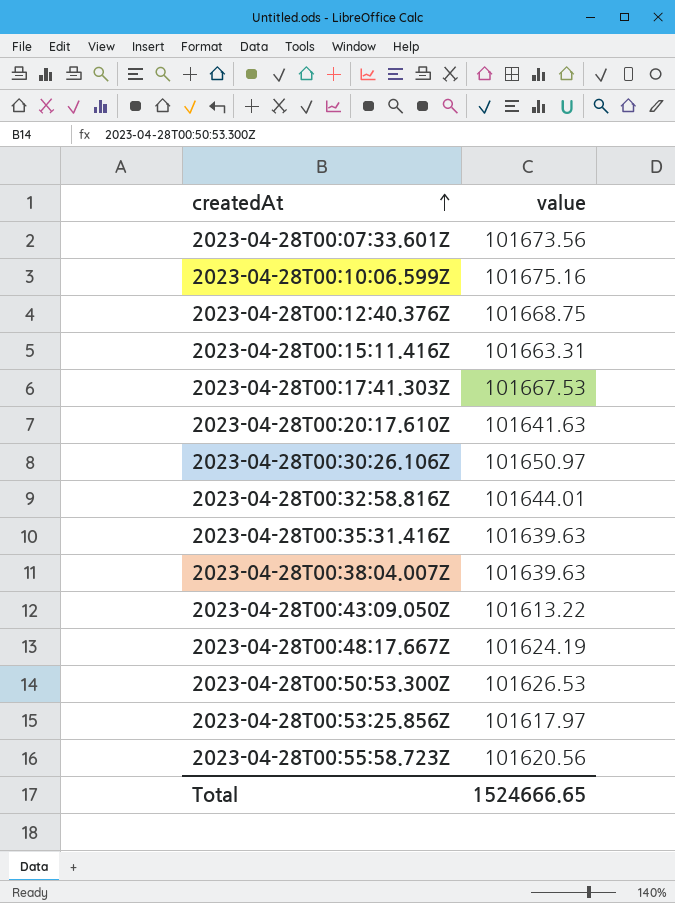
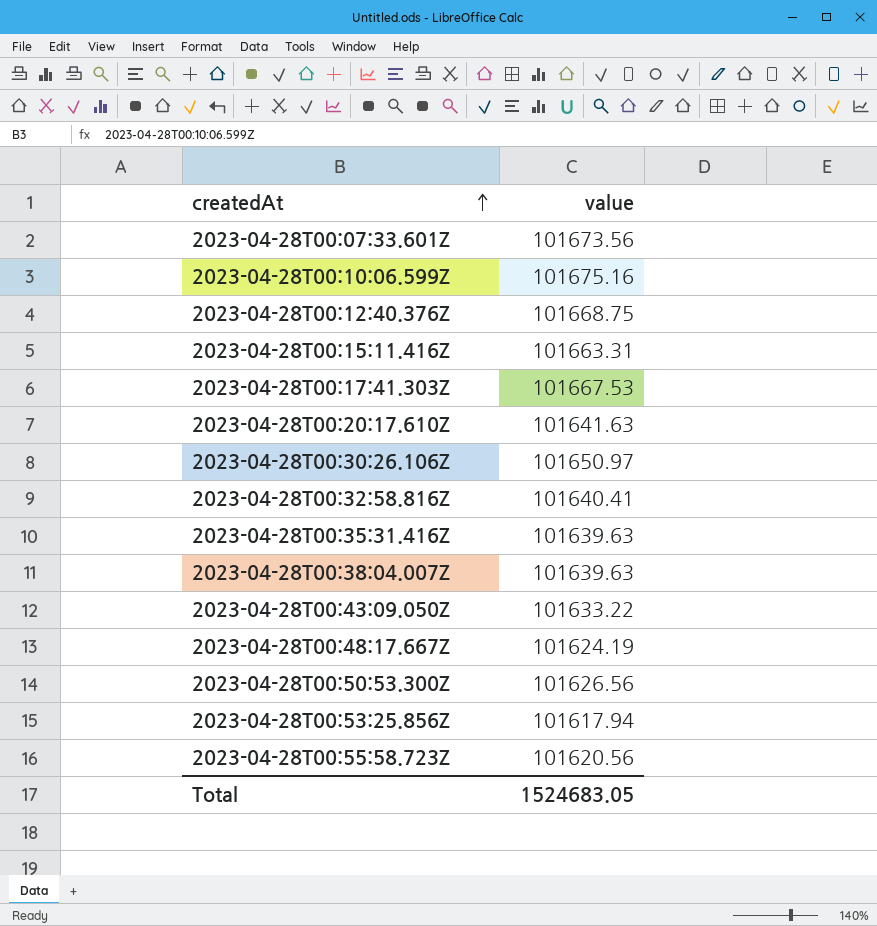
2023-04-28T00:32:58.816Z | value: 101644.01 -> 101640.41
2023-04-28T00:43:09.050Z | value: 101613.22 -> 101633.22
2023-04-28T00:50:53.300Z | value: 101626.53 -> 101626.56
2023-04-28T00:53:25.856Z | value: 101617.97 -> 101617.94
Total | value: 1524666.65 -> 1524683.05

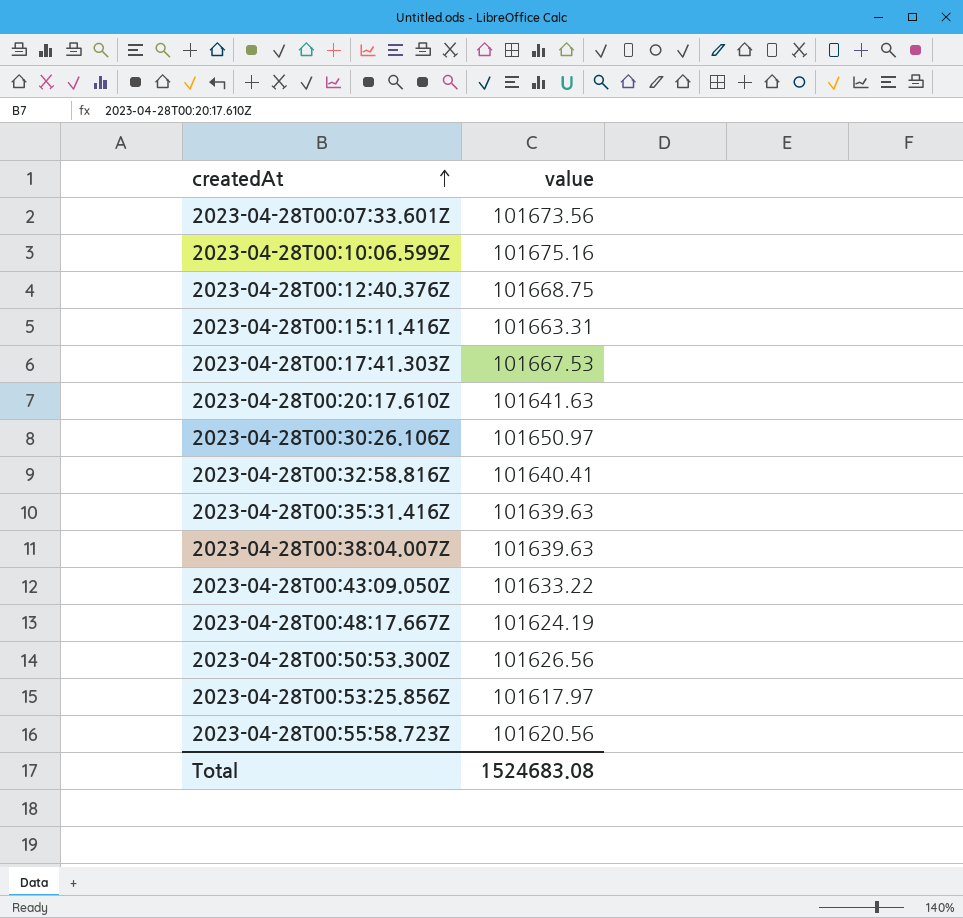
2023-04-28T00:53:25.856Z | value: 101617.94 -> 101617.97
Total | value: 1524683.05 -> 1524683.08

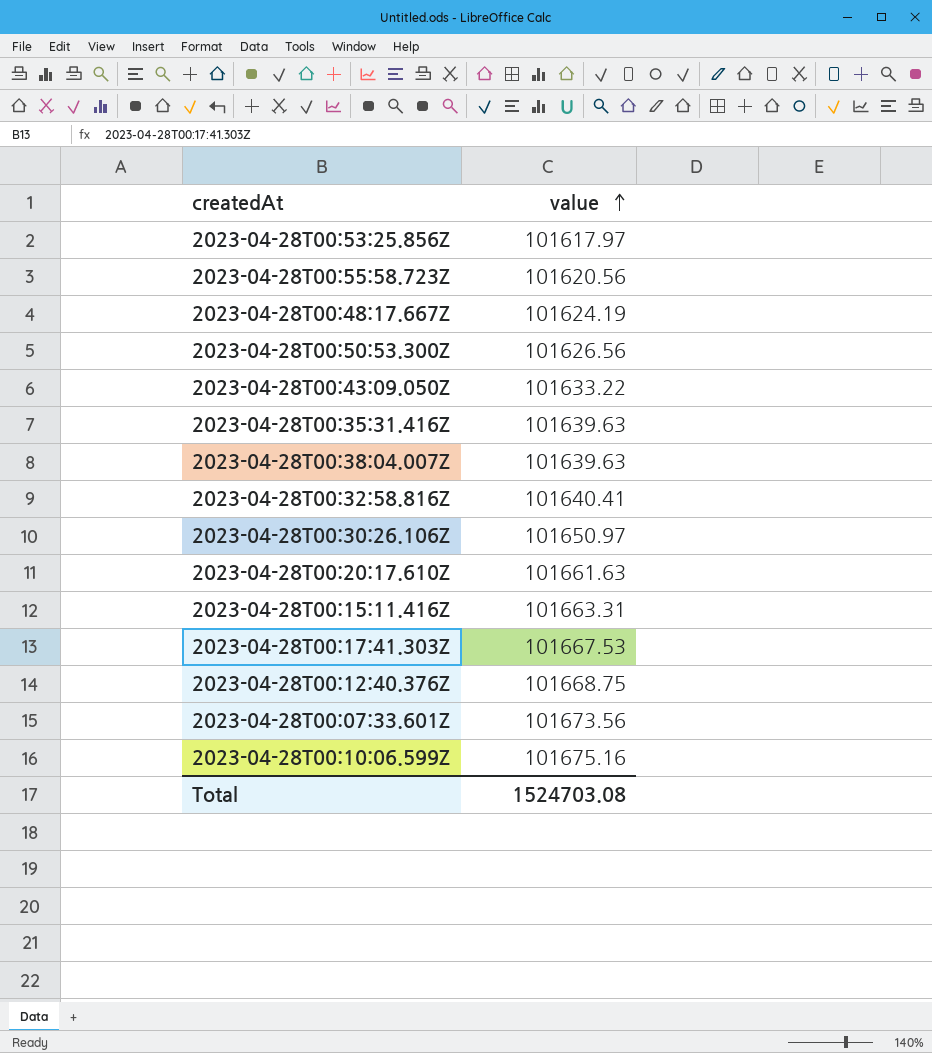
row order: createdAt ascending -> value ascending
2023-04-28T00:20:17.610Z | value: 101641.63 -> 101661.63
Total | value: 1524683.08 -> 1524703.08

